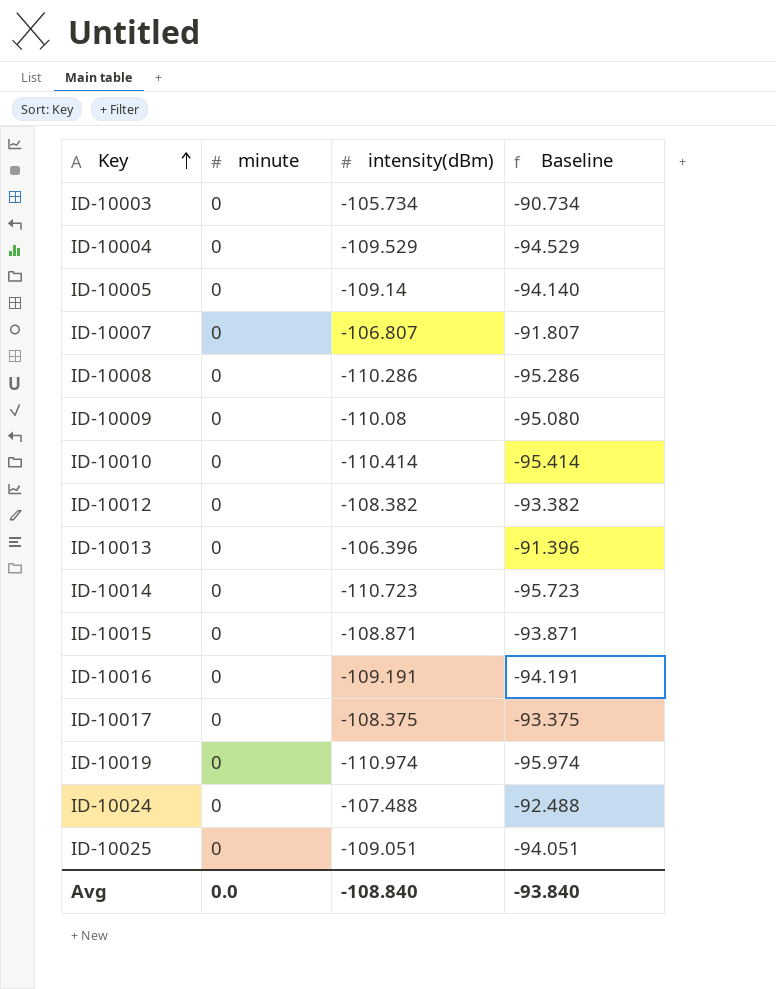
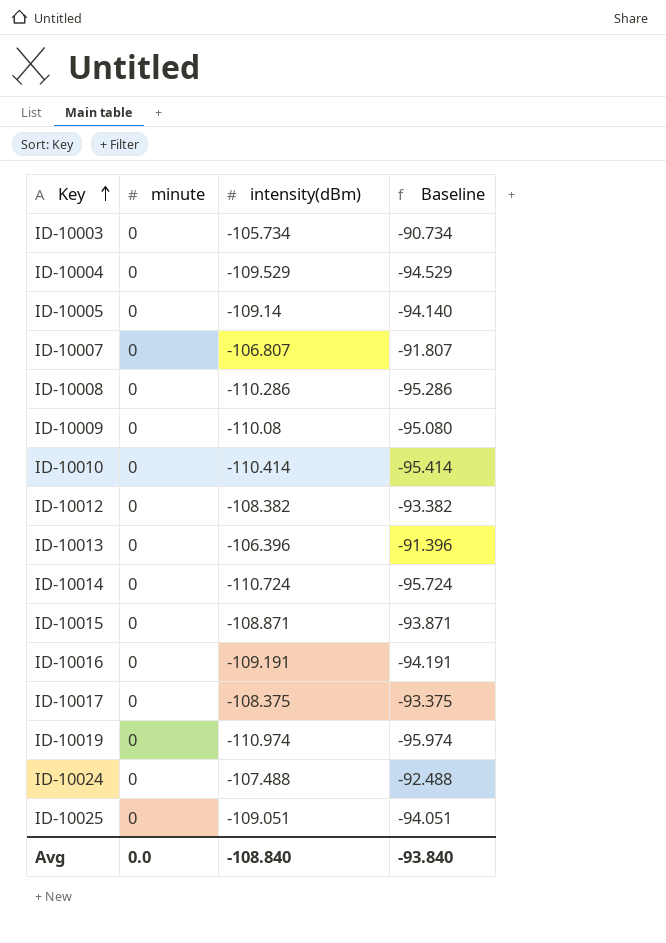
ID-10014 | intensity(dBm): -110.723 -> -110.724
ID-10014 | Baseline: -95.723 -> -95.724

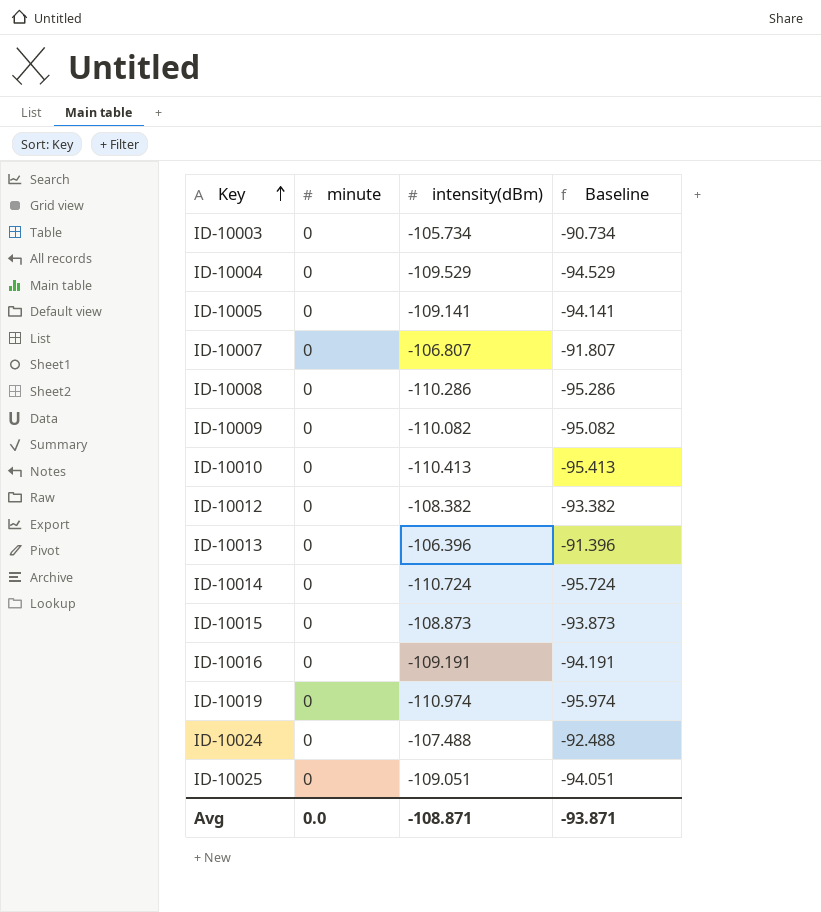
row ID-10017: 0 | -108.375 | -93.375 -> none
ID-10005 | intensity(dBm): -109.14 -> -109.141
ID-10005 | Baseline: -94.140 -> -94.141
ID-10009 | intensity(dBm): -110.08 -> -110.082
ID-10009 | Baseline: -95.080 -> -95.082
ID-10010 | intensity(dBm): -110.414 -> -110.413
ID-10010 | Baseline: -95.414 -> -95.413
ID-10015 | intensity(dBm): -108.871 -> -108.873
ID-10015 | Baseline: -93.871 -> -93.873
Avg | intensity(dBm): -108.840 -> -108.871
Avg | Baseline: -93.840 -> -93.871

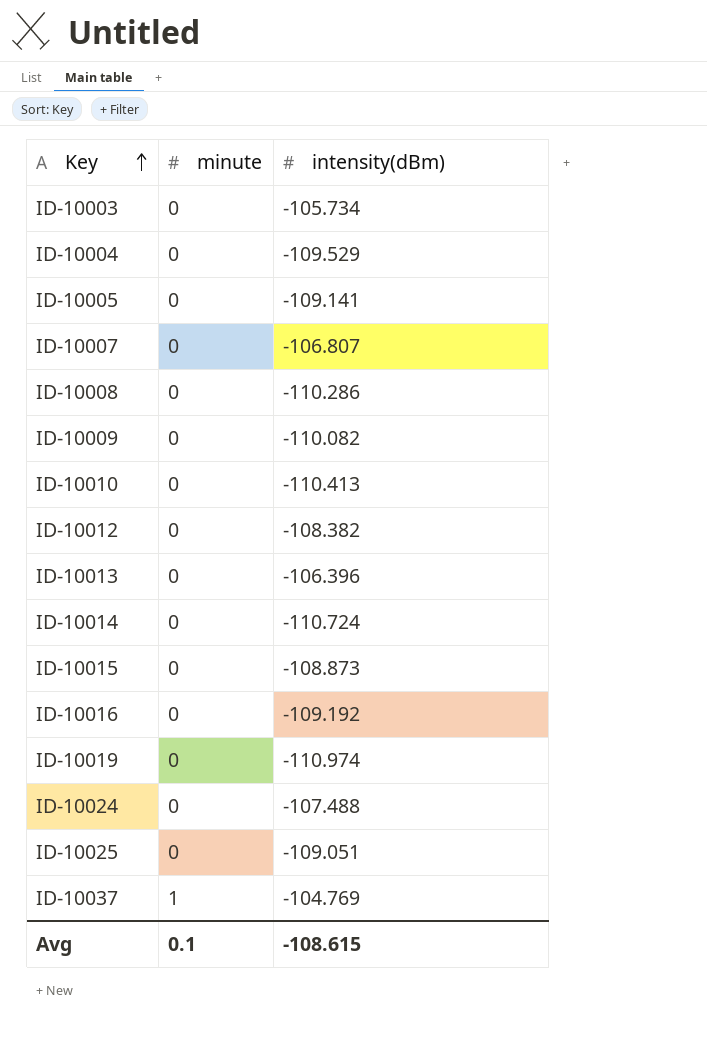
column Baseline | formula: [intensity(dBm)] + 15 -> none
ID-10016 | intensity(dBm): -109.191 -> -109.192
row ID-10037: none -> 1 | -104.769
Avg | minute: 0.0 -> 0.1
Avg | intensity(dBm): -108.871 -> -108.615

